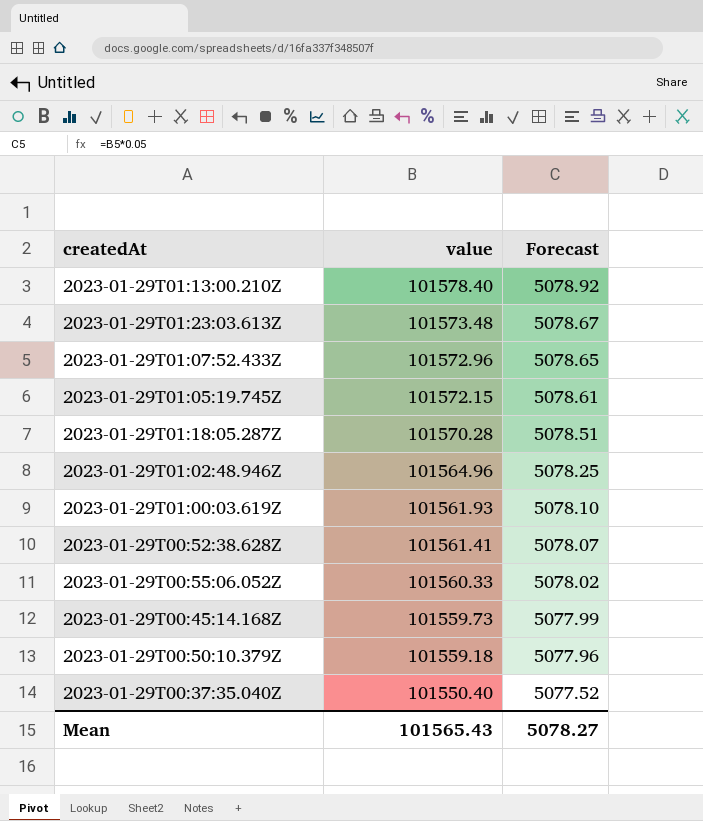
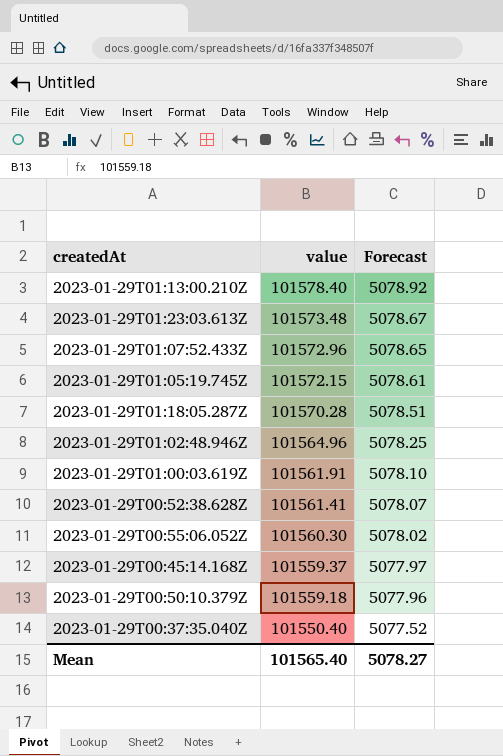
2023-01-29T01:00:03.619Z | value: 101561.93 -> 101561.91
2023-01-29T00:55:06.052Z | value: 101560.33 -> 101560.30
2023-01-29T00:45:14.168Z | value: 101559.73 -> 101559.37
2023-01-29T00:45:14.168Z | Forecast: 5077.99 -> 5077.97
Mean | value: 101565.43 -> 101565.40

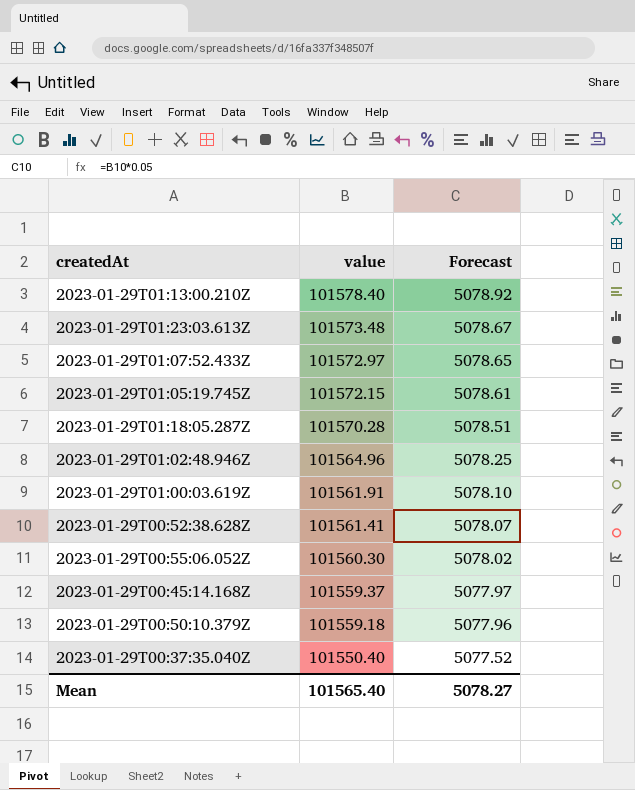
2023-01-29T01:07:52.433Z | value: 101572.96 -> 101572.97

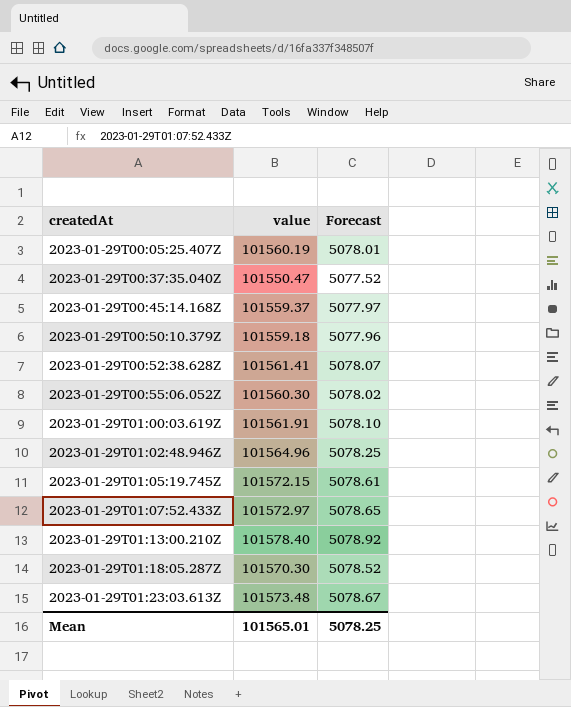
row order: value descending -> createdAt ascending
row 2023-01-29T00:05:25.407Z: none -> 101560.19 | 5078.01
2023-01-29T00:37:35.040Z | value: 101550.40 -> 101550.47
2023-01-29T01:18:05.287Z | value: 101570.28 -> 101570.30
2023-01-29T01:18:05.287Z | Forecast: 5078.51 -> 5078.52
Mean | value: 101565.40 -> 101565.01
Mean | Forecast: 5078.27 -> 5078.25

